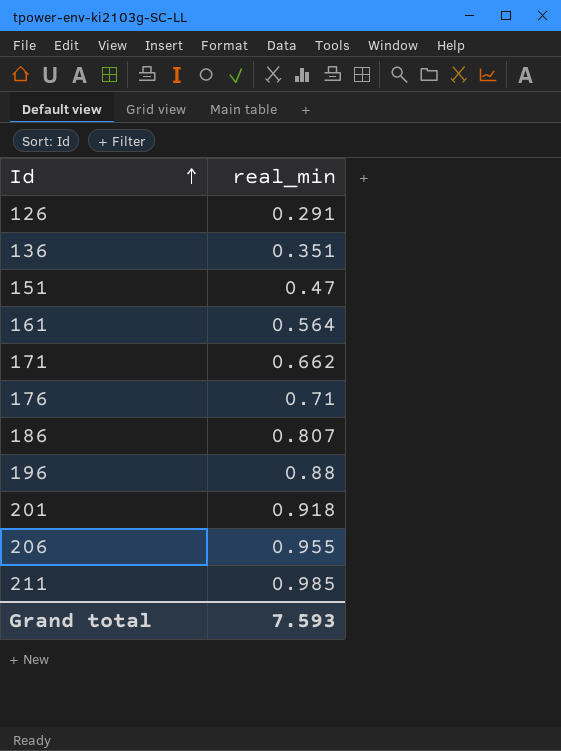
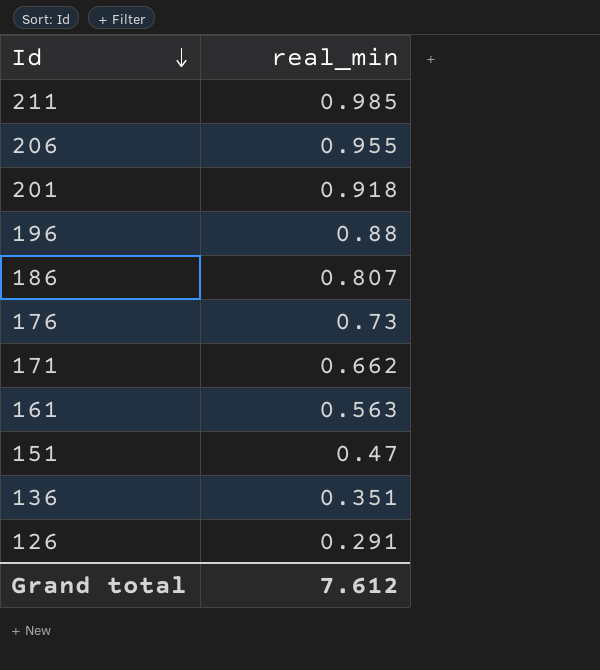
row order: Id ascending -> Id descending
176 | real_min: 0.71 -> 0.73
161 | real_min: 0.564 -> 0.563
Grand total | real_min: 7.593 -> 7.612

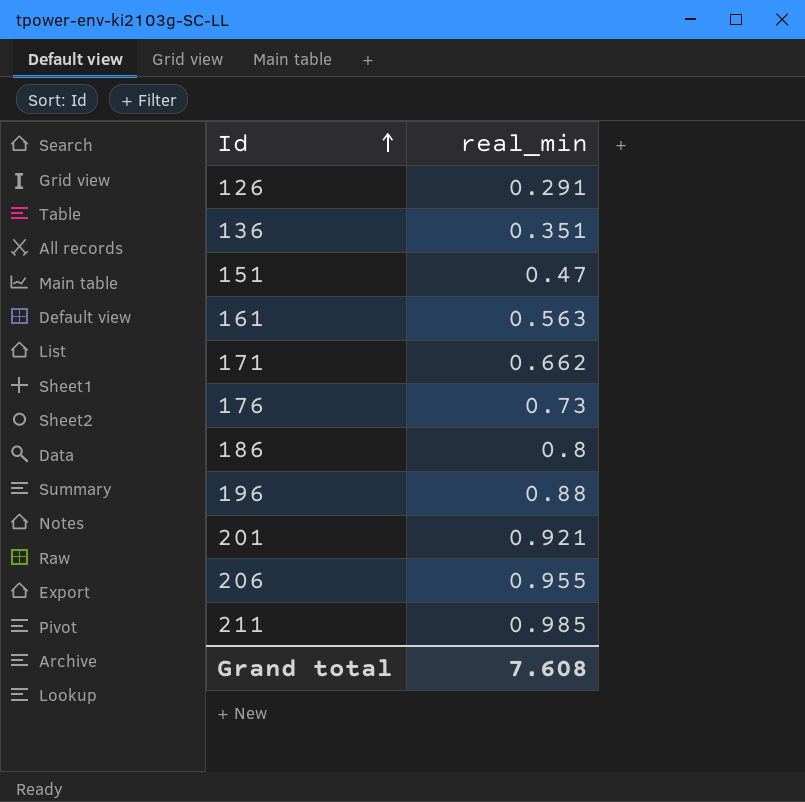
row order: Id descending -> Id ascending
186 | real_min: 0.807 -> 0.8
201 | real_min: 0.918 -> 0.921
Grand total | real_min: 7.612 -> 7.608

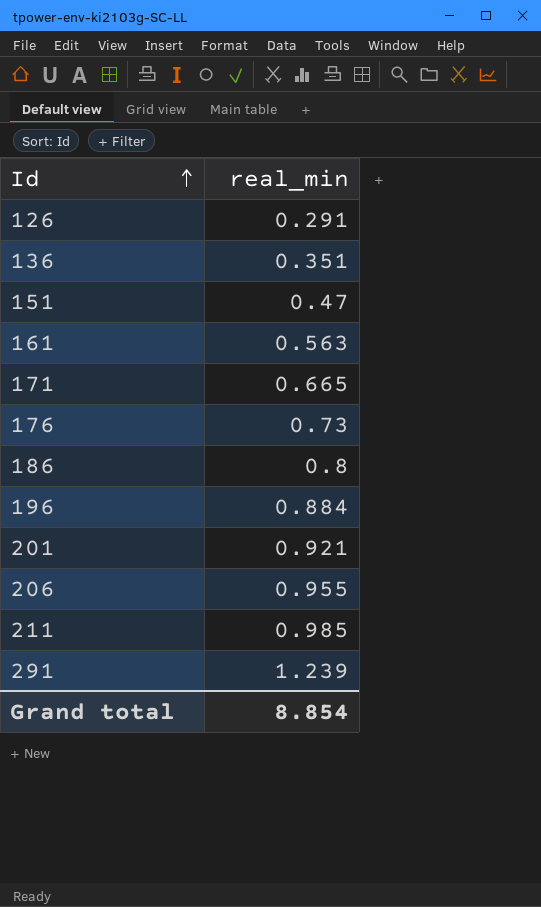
171 | real_min: 0.662 -> 0.665
196 | real_min: 0.88 -> 0.884
row 291: none -> 1.239
Grand total | real_min: 7.608 -> 8.854

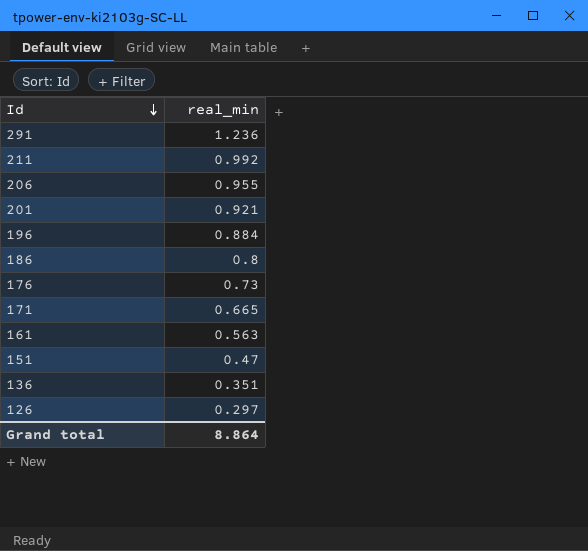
row order: Id ascending -> Id descending
291 | real_min: 1.239 -> 1.236
211 | real_min: 0.985 -> 0.992
126 | real_min: 0.291 -> 0.297
Grand total | real_min: 8.854 -> 8.864

